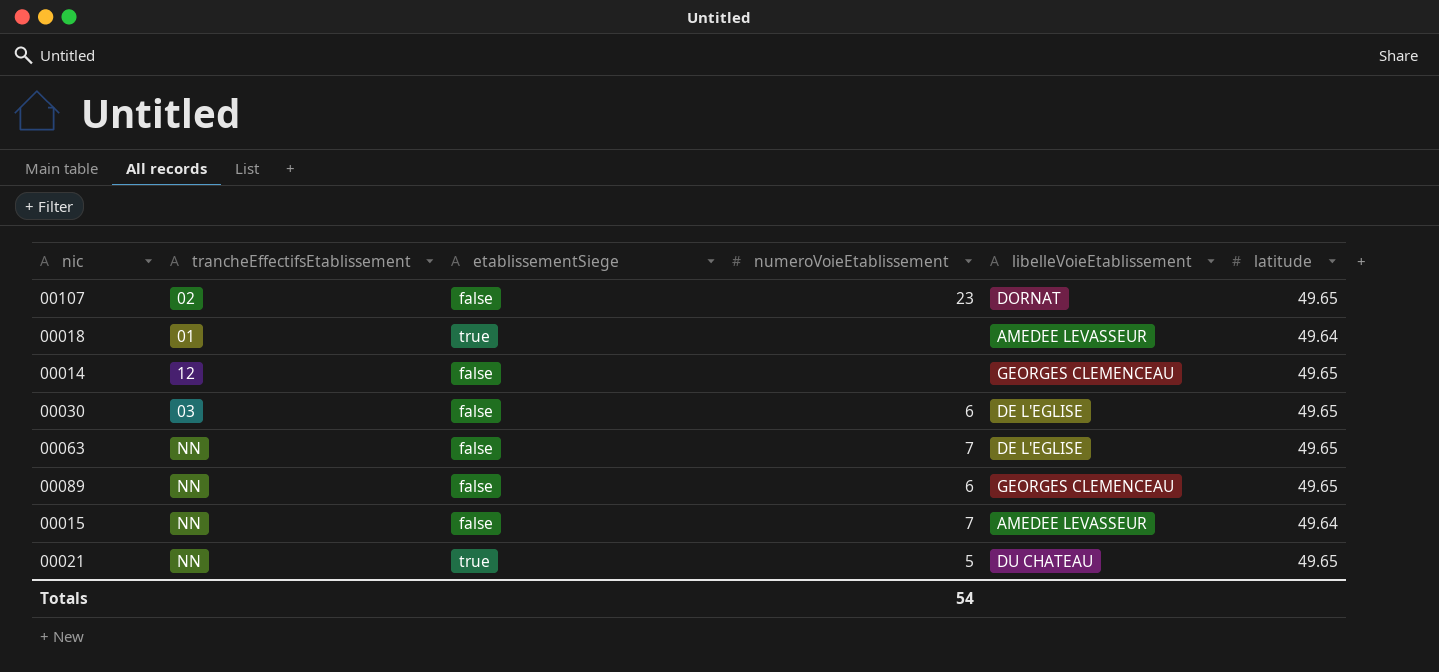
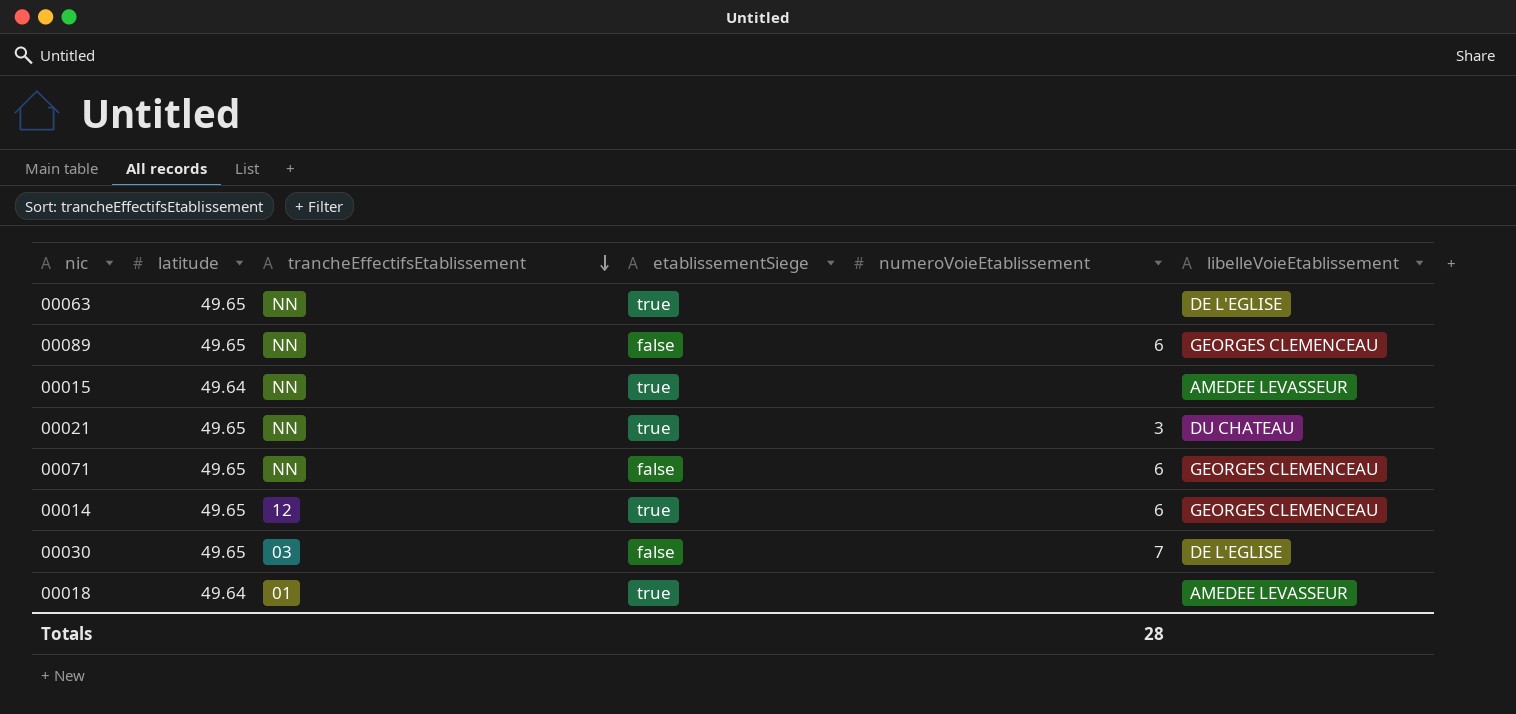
row order: none -> trancheEffectifsEtablissement descending
column latitude | position: 6 -> 2
row 00107: 02 | false | 23 | DORNAT | 49.65 -> none
00063 | etablissementSiege: false -> true
00063 | numeroVoieEtablissement: 7 -> none
00015 | etablissementSiege: false -> true
00015 | numeroVoieEtablissement: 7 -> none
00021 | numeroVoieEtablissement: 5 -> 3
row 00071: none -> 49.65 | NN | false | 6 | GEORGES CLEMENCEAU
00014 | etablissementSiege: false -> true
00014 | numeroVoieEtablissement: none -> 6
00030 | numeroVoieEtablissement: 6 -> 7
Totals | numeroVoieEtablissement: 54 -> 28

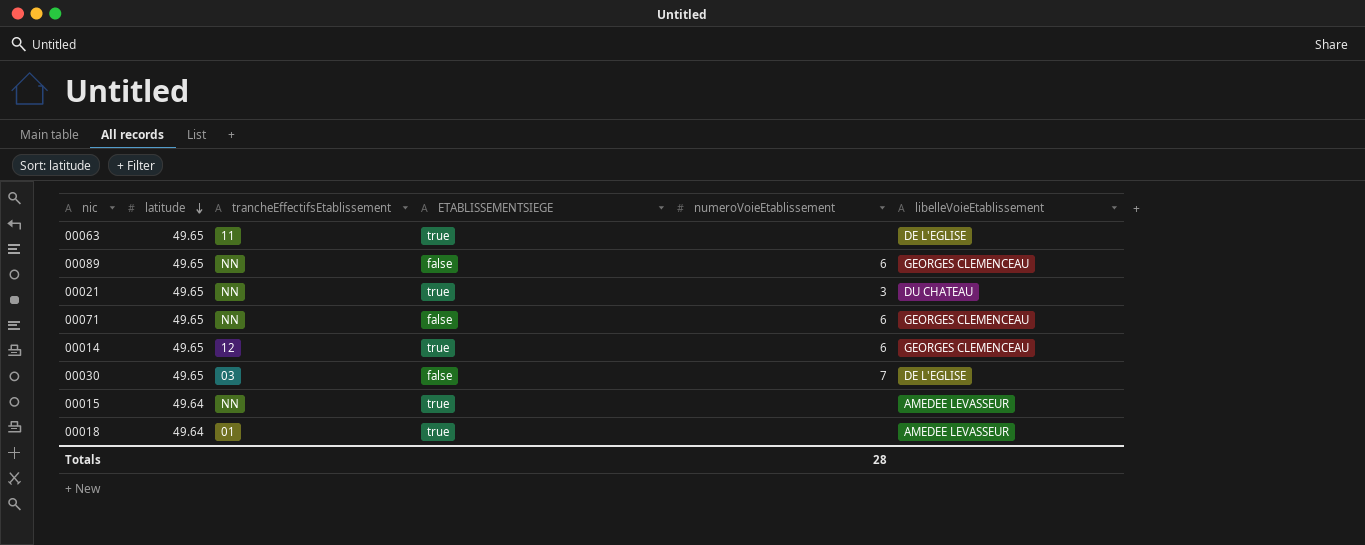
row order: trancheEffectifsEtablissement descending -> latitude descending
column name: etablissementSiege -> ETABLISSEMENTSIEGE
00063 | trancheEffectifsEtablissement: NN -> 11

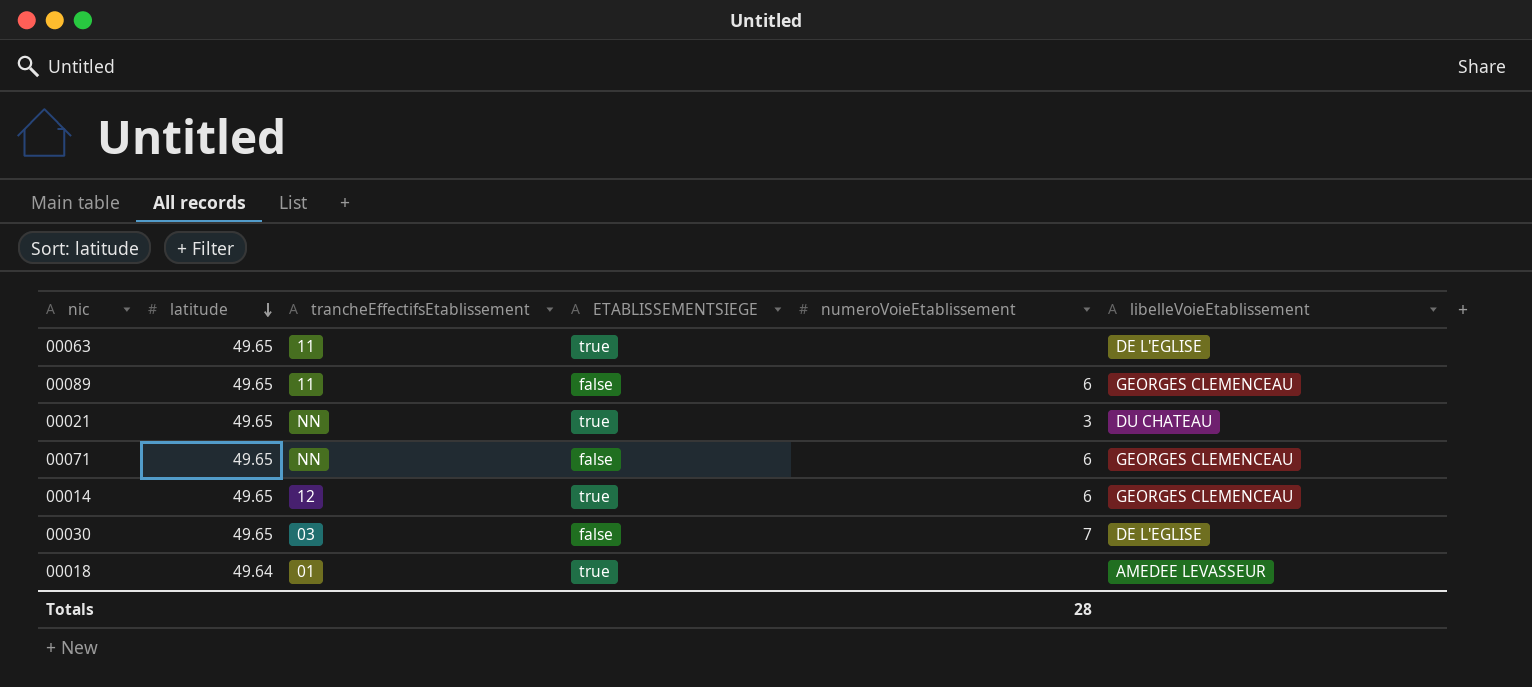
row 00015: 49.64 | NN | true | none | AMEDEE LEVASSEUR -> none
00089 | trancheEffectifsEtablissement: NN -> 11

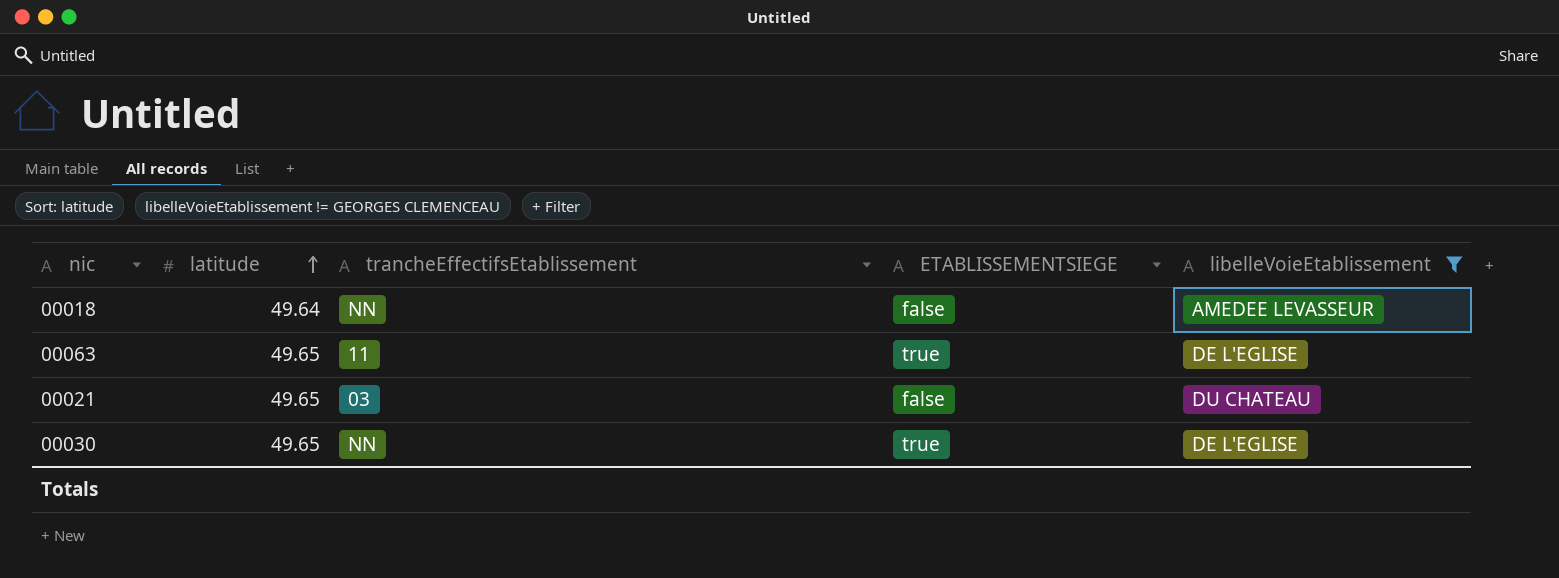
filter: none -> libelleVoieEtablissement != GEORGES CLEMENCEAU
row order: latitude descending -> latitude ascending
column numeroVoieEtablissement | position: 5 -> none
00018 | trancheEffectifsEtablissement: 01 -> NN
00018 | ETABLISSEMENTSIEGE: true -> false
00021 | trancheEffectifsEtablissement: NN -> 03
00021 | ETABLISSEMENTSIEGE: true -> false
00030 | trancheEffectifsEtablissement: 03 -> NN
00030 | ETABLISSEMENTSIEGE: false -> true

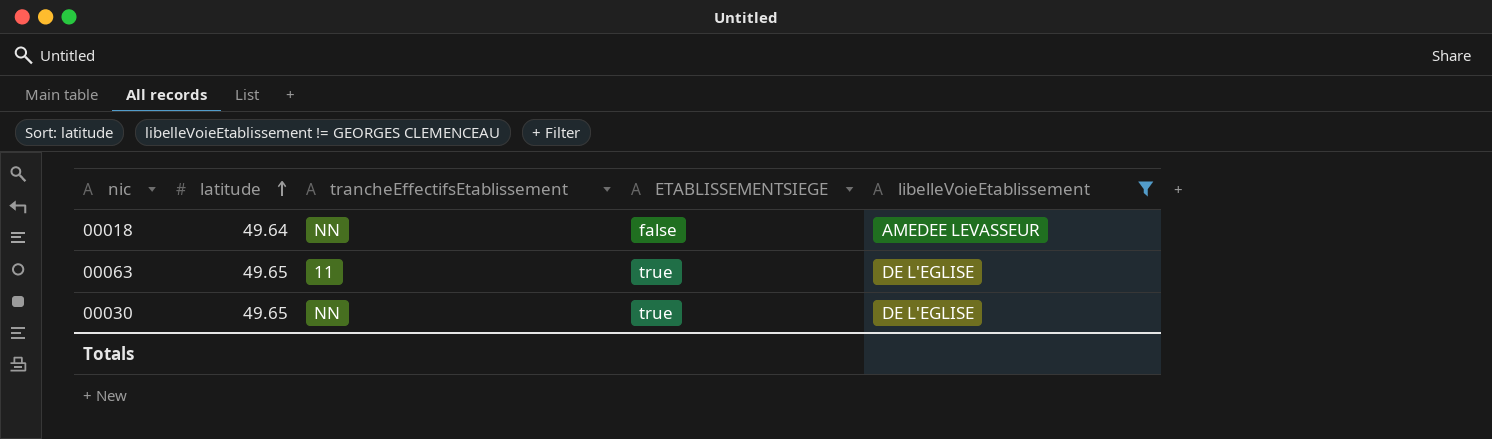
row 00021: 49.65 | 03 | false | DU CHATEAU -> none

